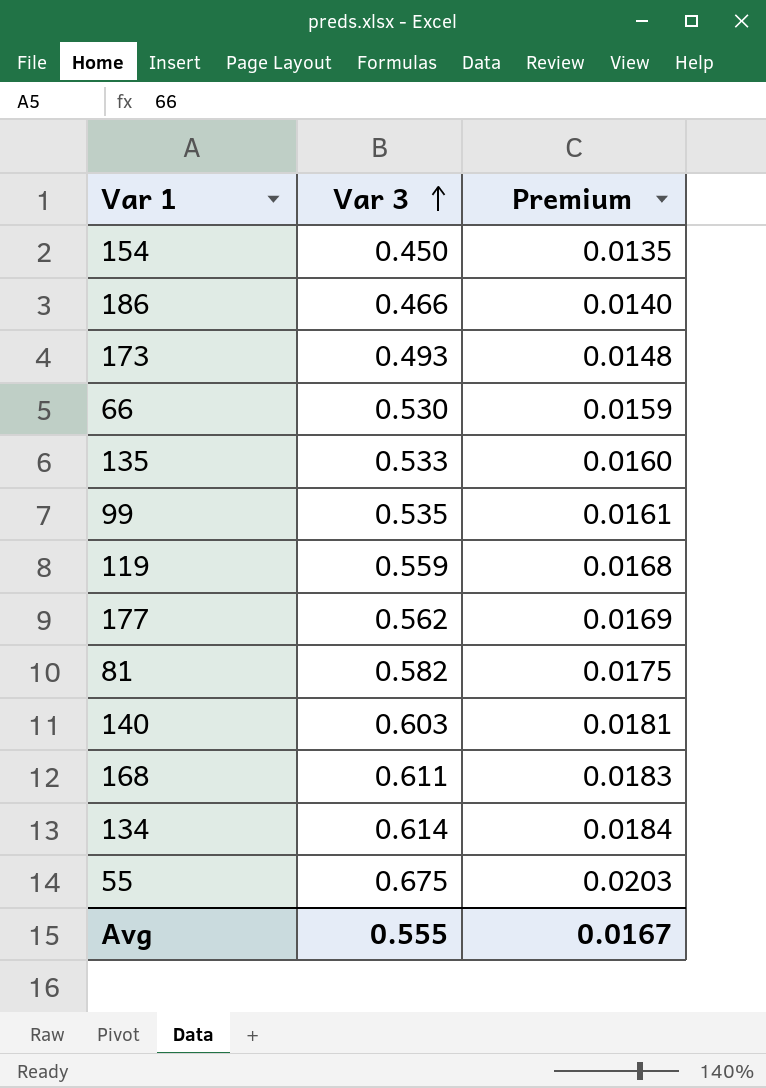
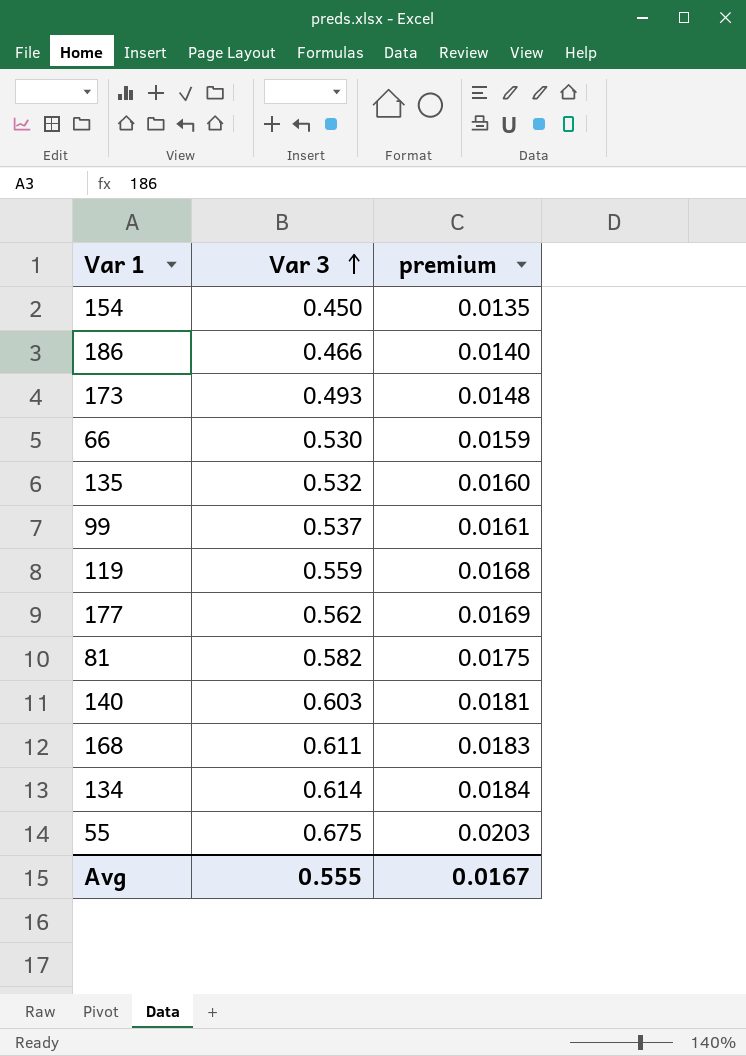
column name: Premium -> premium
135 | Var 3: 0.533 -> 0.532
99 | Var 3: 0.535 -> 0.537

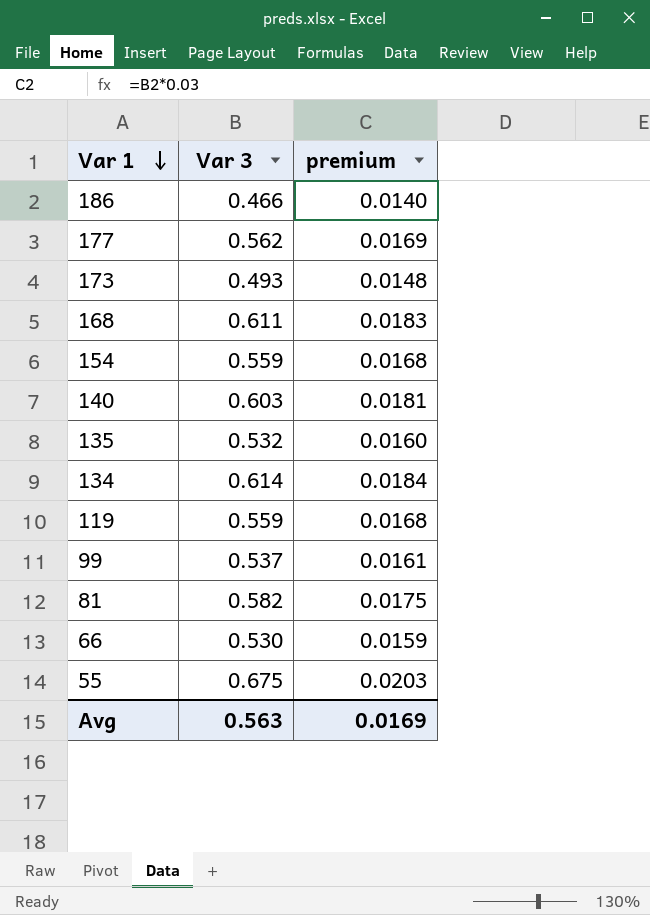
row order: Var 3 ascending -> Var 1 descending
154 | Var 3: 0.450 -> 0.559
154 | premium: 0.0135 -> 0.0168
Avg | Var 3: 0.555 -> 0.563
Avg | premium: 0.0167 -> 0.0169

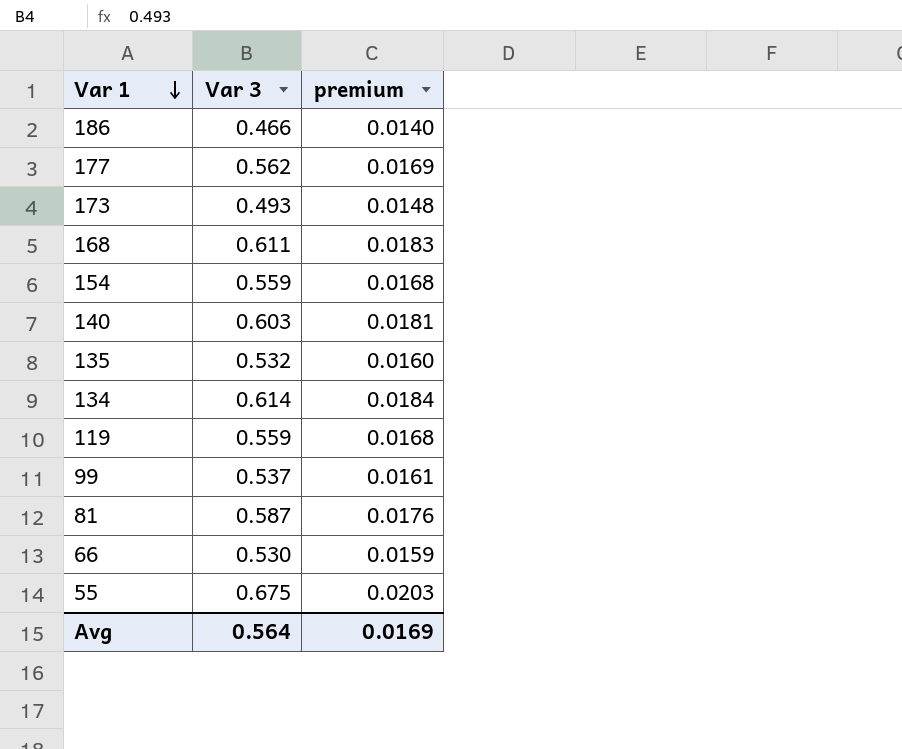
81 | Var 3: 0.582 -> 0.587
81 | premium: 0.0175 -> 0.0176
Avg | Var 3: 0.563 -> 0.564

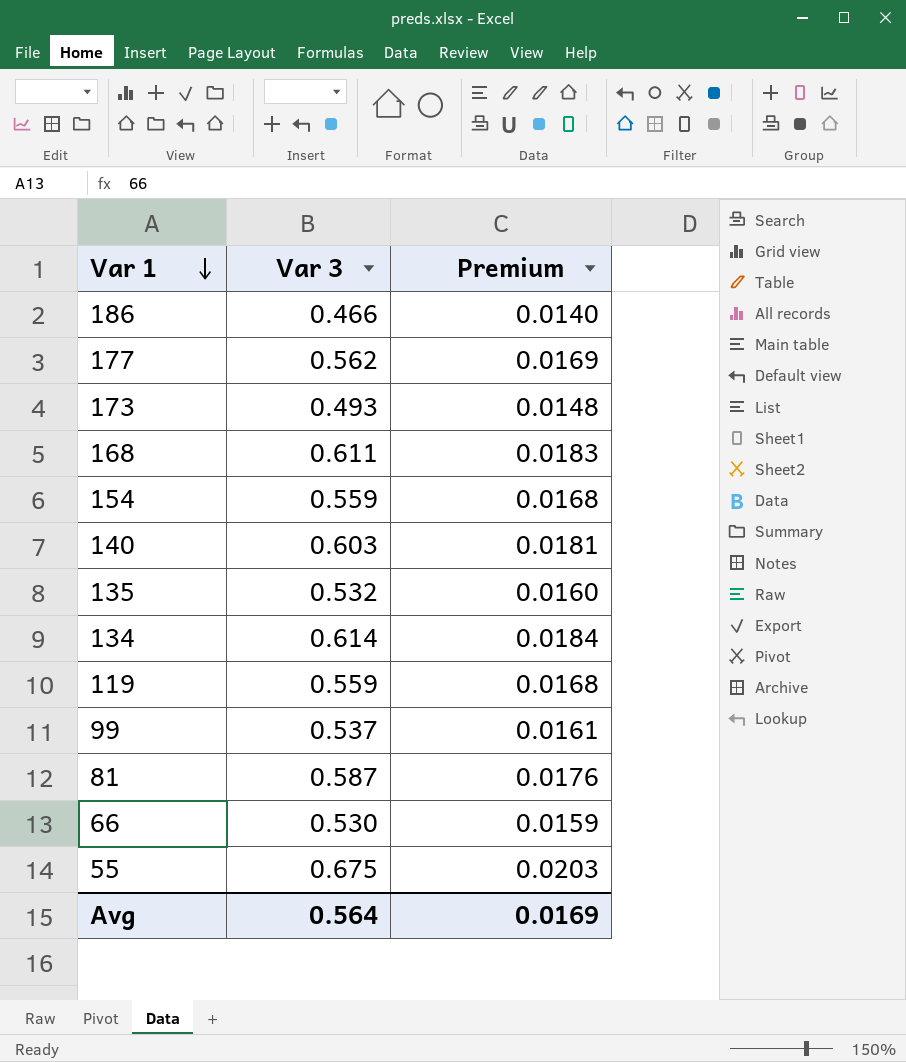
column name: premium -> Premium

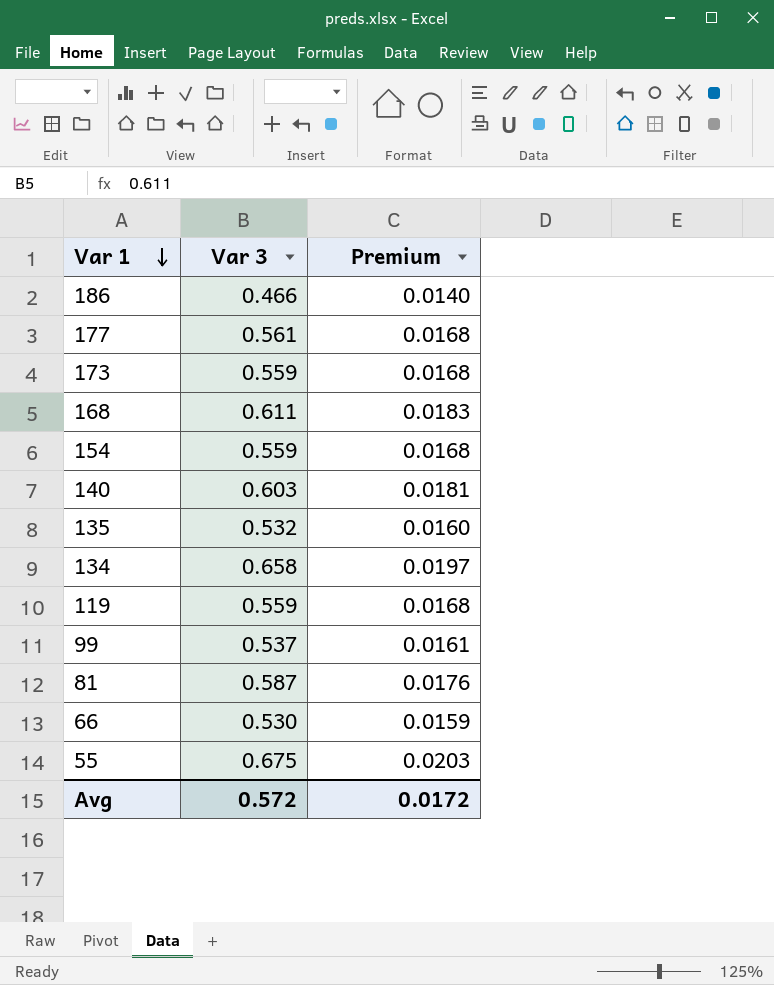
177 | Var 3: 0.562 -> 0.561
177 | Premium: 0.0169 -> 0.0168
173 | Var 3: 0.493 -> 0.559
173 | Premium: 0.0148 -> 0.0168
134 | Var 3: 0.614 -> 0.658
134 | Premium: 0.0184 -> 0.0197
Avg | Var 3: 0.564 -> 0.572
Avg | Premium: 0.0169 -> 0.0172

